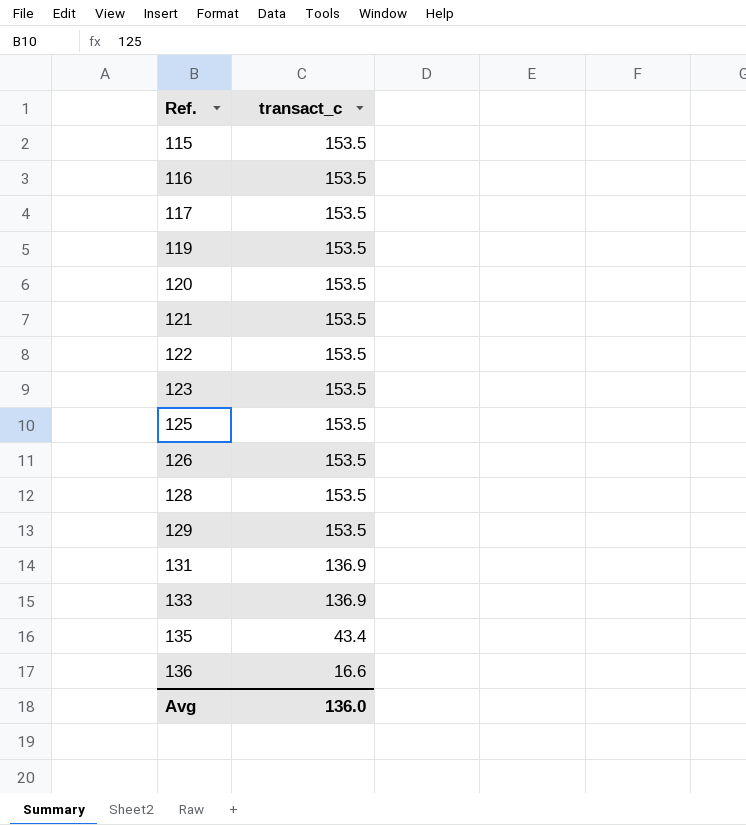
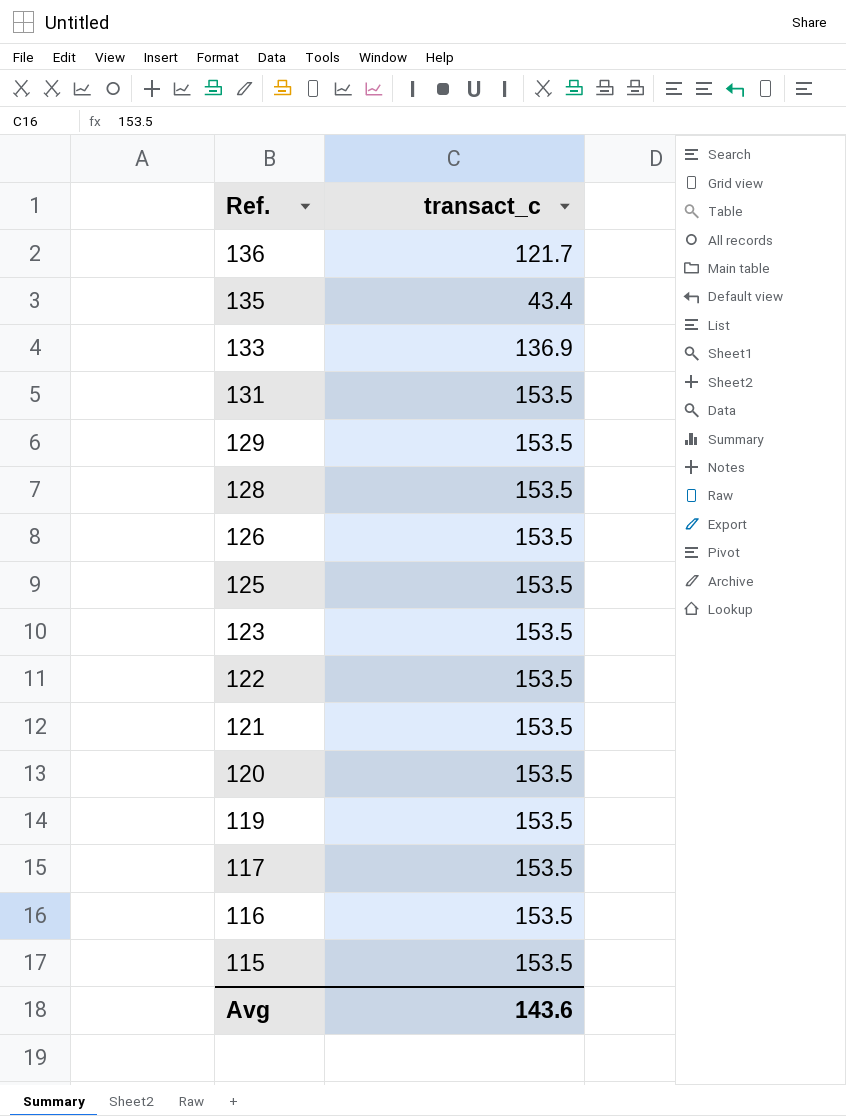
row order: Ref. ascending -> Ref. descending
136 | transact_c: 16.6 -> 121.7
131 | transact_c: 136.9 -> 153.5
Avg | transact_c: 136.0 -> 143.6

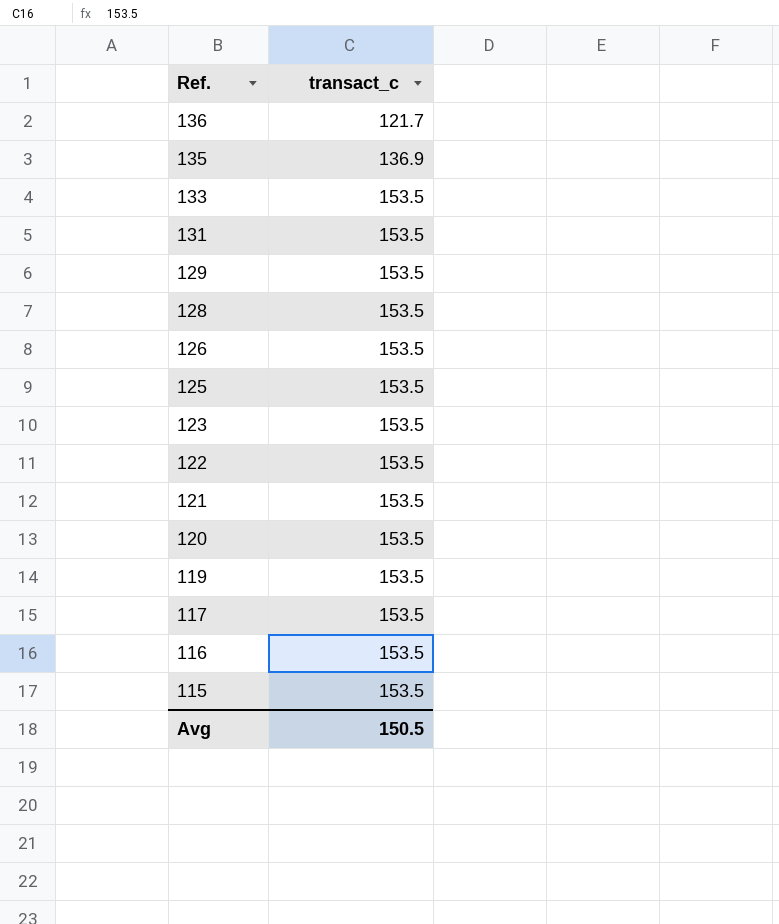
135 | transact_c: 43.4 -> 136.9
133 | transact_c: 136.9 -> 153.5
Avg | transact_c: 143.6 -> 150.5

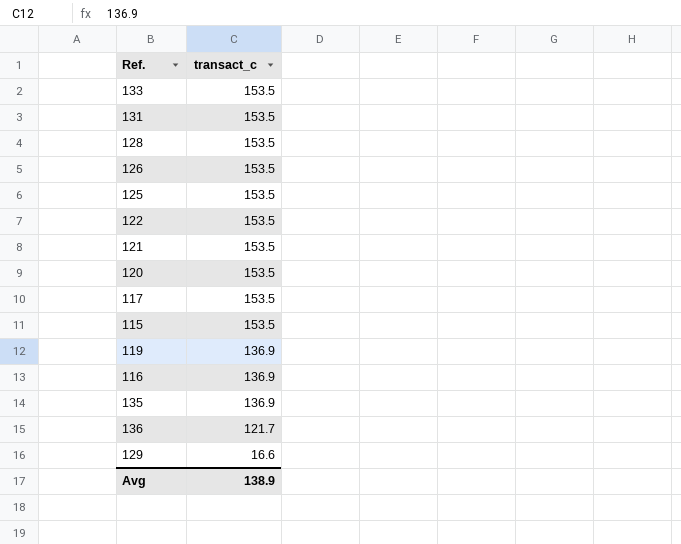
row order: Ref. descending -> transact_c descending
row 123: 153.5 -> none
119 | transact_c: 153.5 -> 136.9
116 | transact_c: 153.5 -> 136.9
129 | transact_c: 153.5 -> 16.6
Avg | transact_c: 150.5 -> 138.9

